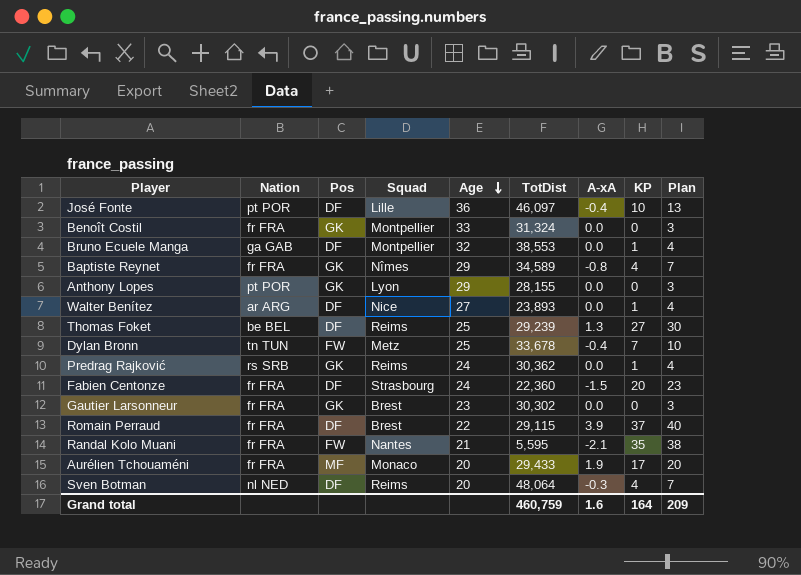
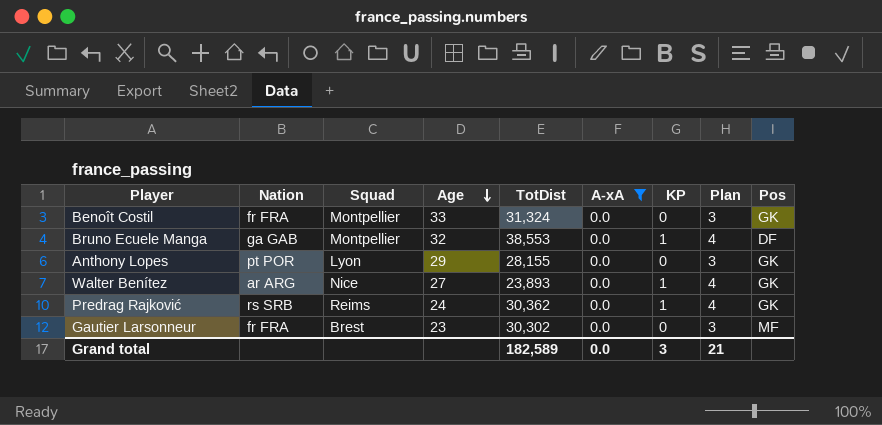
filter: none -> A-xA = 0.0
column Pos | position: 3 -> 9
Walter Benítez | Pos: DF -> GK
Gautier Larsonneur | Pos: GK -> MF
Grand total | TotDist: 460,759 -> 182,589
Grand total | A-xA: 1.6 -> 0.0
Grand total | KP: 164 -> 3
Grand total | Plan: 209 -> 21

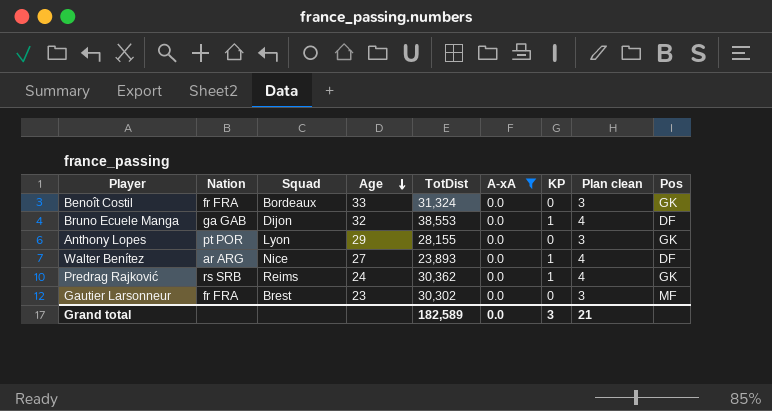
column name: Plan -> Plan clean
Benoît Costil | Squad: Montpellier -> Bordeaux
Bruno Ecuele Manga | Squad: Montpellier -> Dijon
Walter Benítez | Pos: GK -> DF

